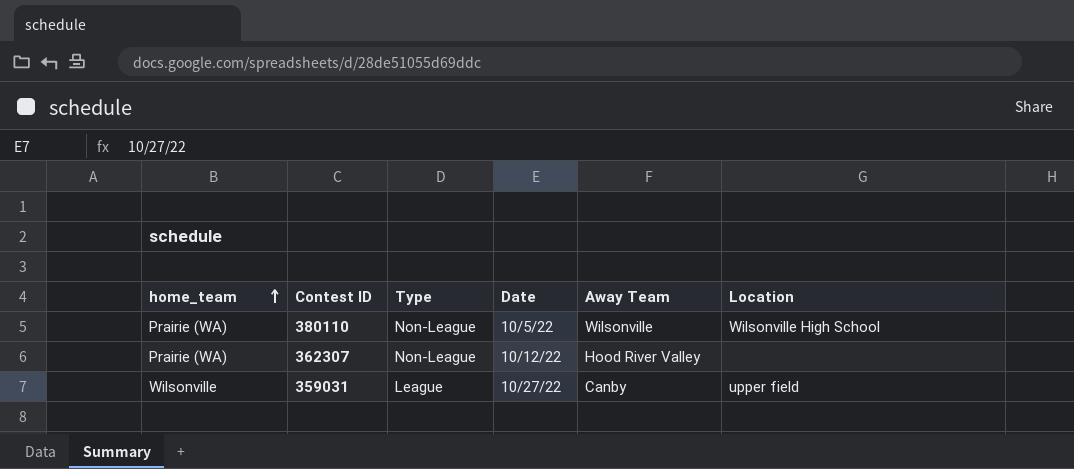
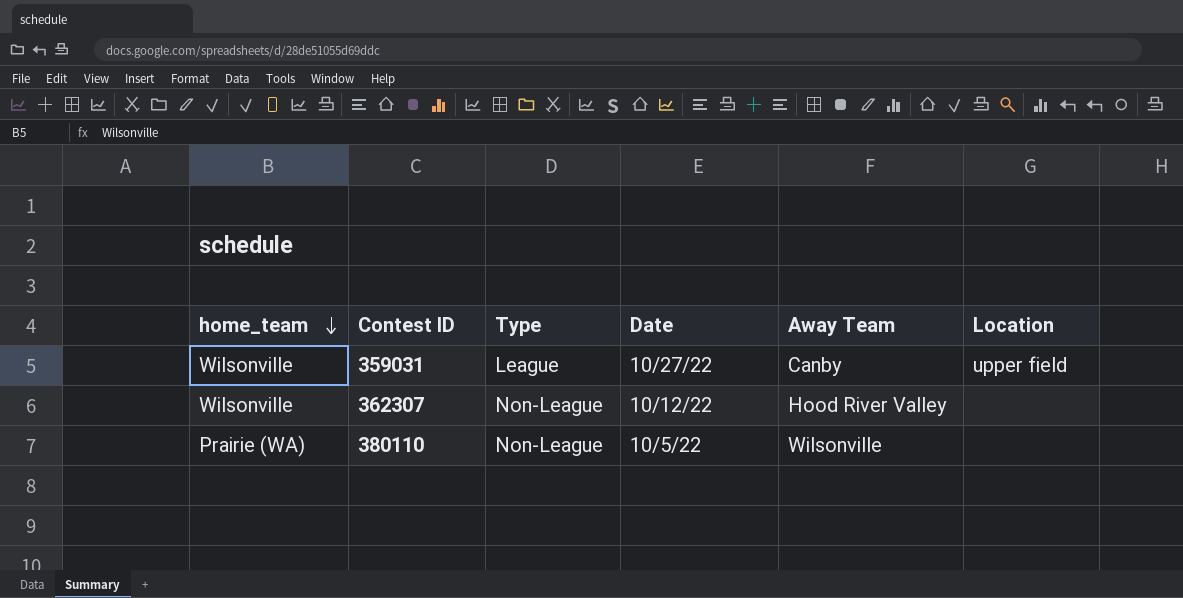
row order: home_team ascending -> home_team descending
362307 | home_team: Prairie (WA) -> Wilsonville
380110 | Location: Wilsonville High School -> none

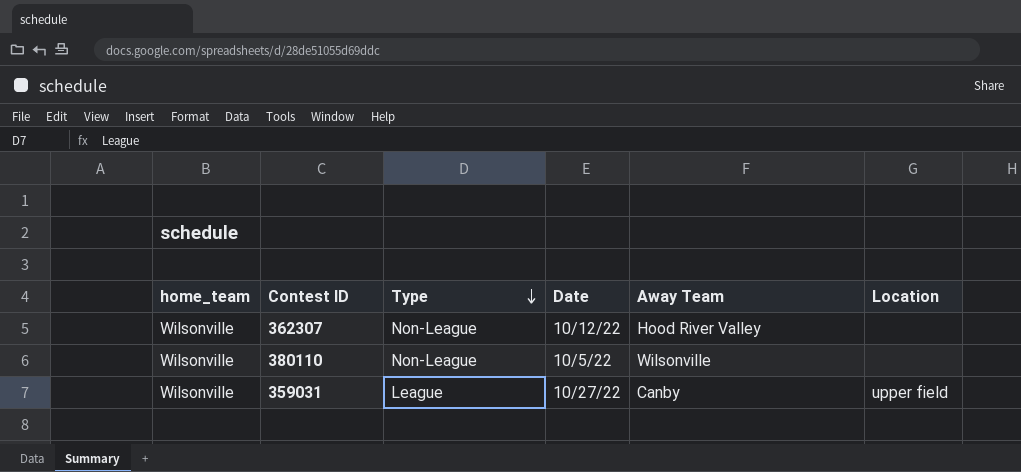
row order: home_team descending -> Type descending
380110 | home_team: Prairie (WA) -> Wilsonville

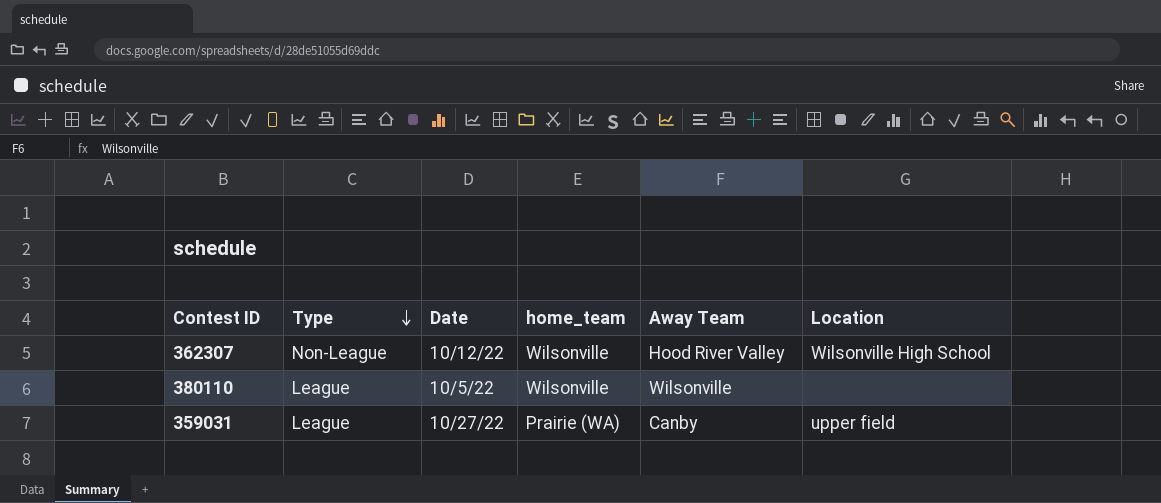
column home_team | position: 1 -> 4
362307 | Location: none -> Wilsonville High School
380110 | Type: Non-League -> League
359031 | home_team: Wilsonville -> Prairie (WA)

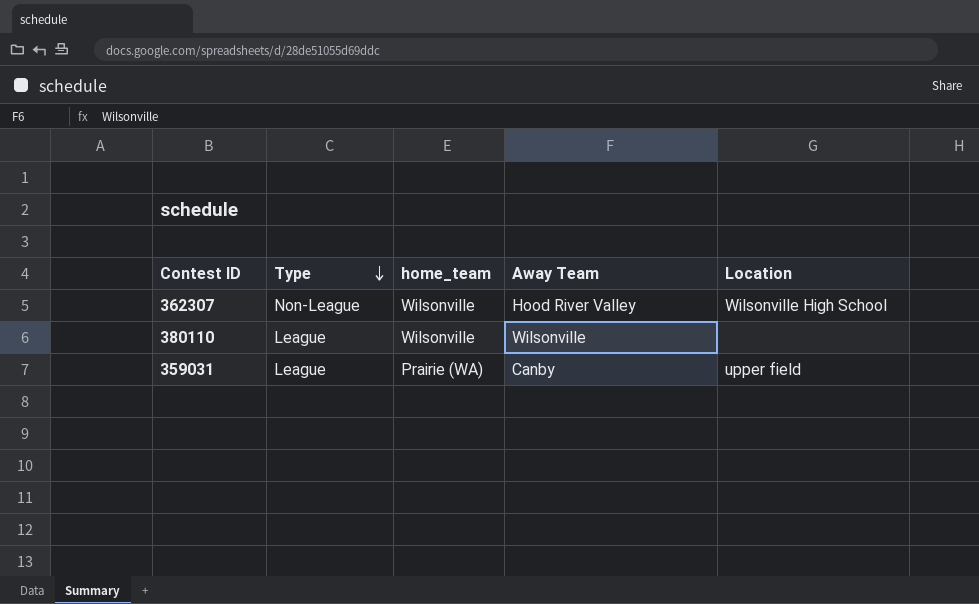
column Date | position: 3 -> none

